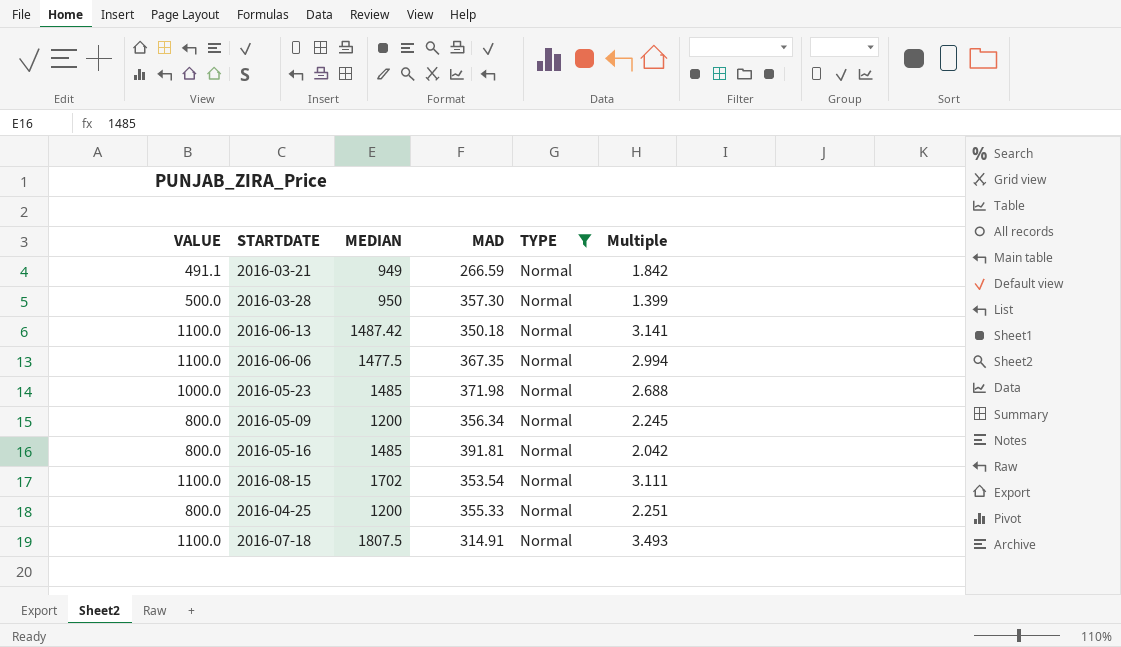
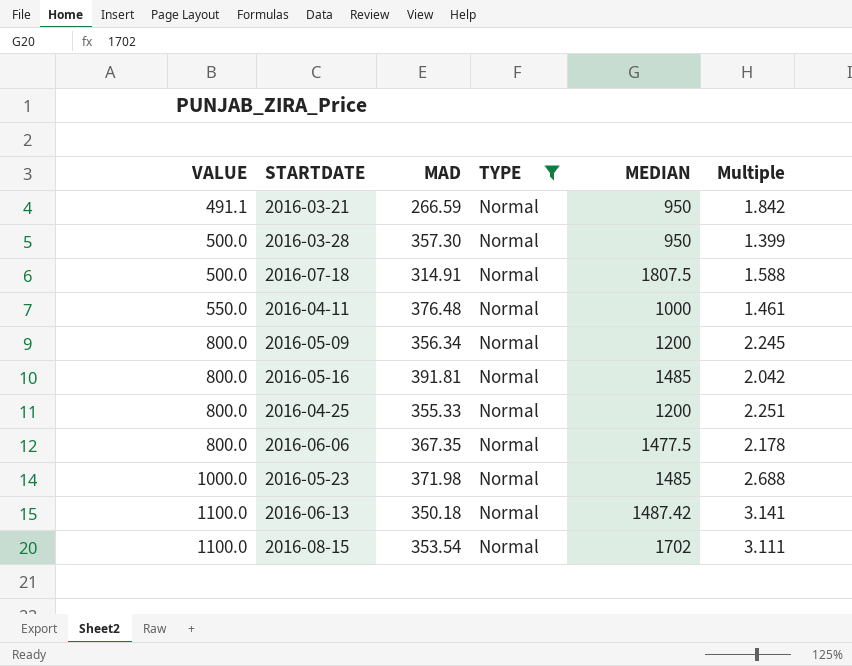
row order: none -> VALUE ascending
column MEDIAN | position: 3 -> 5
2016-03-21 | MEDIAN: 949 -> 950
2016-07-18 | VALUE: 1100.0 -> 500.0
2016-07-18 | Multiple: 3.493 -> 1.588
row 2016-04-11: none -> 550.0 | 376.48 | Normal | 1000 | 1.461
2016-06-06 | VALUE: 1100.0 -> 800.0
2016-06-06 | Multiple: 2.994 -> 2.178

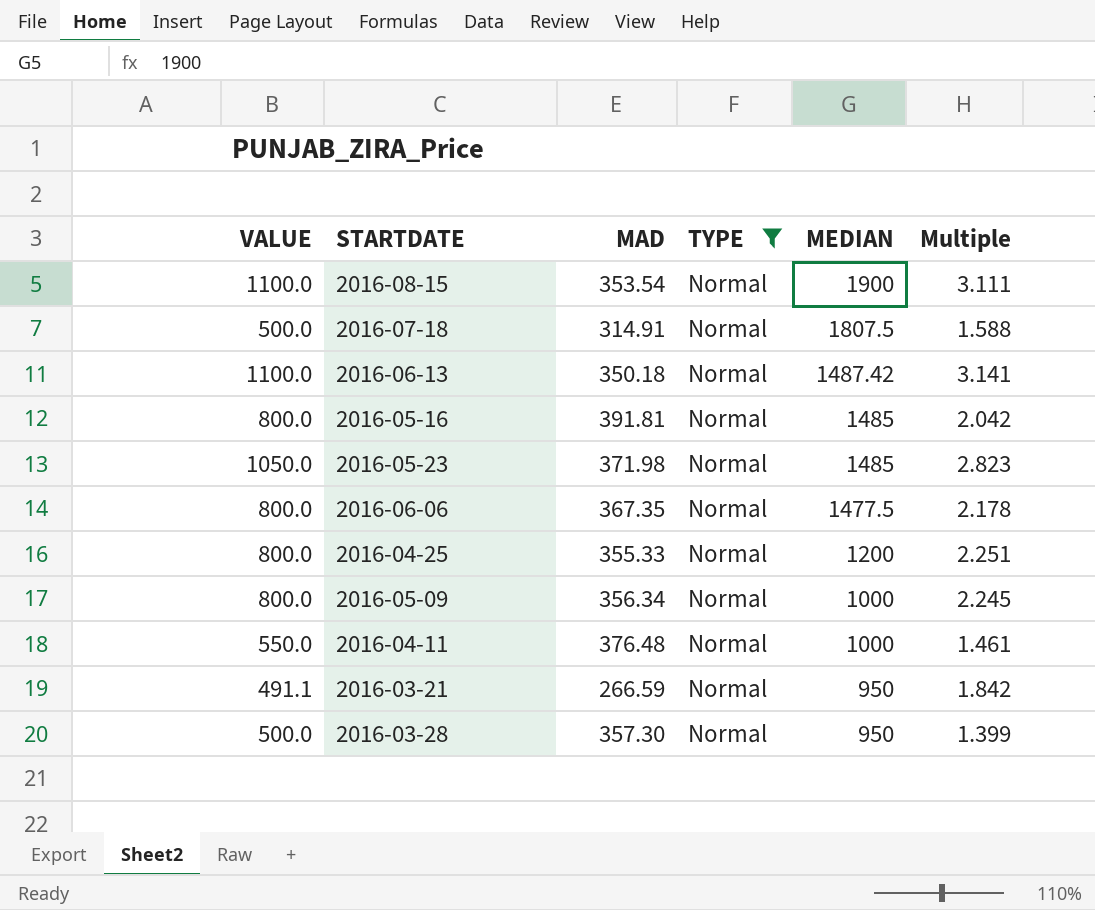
row order: VALUE ascending -> MEDIAN descending
2016-08-15 | MEDIAN: 1702 -> 1900
2016-05-23 | VALUE: 1000.0 -> 1050.0
2016-05-23 | Multiple: 2.688 -> 2.823
2016-05-09 | MEDIAN: 1200 -> 1000

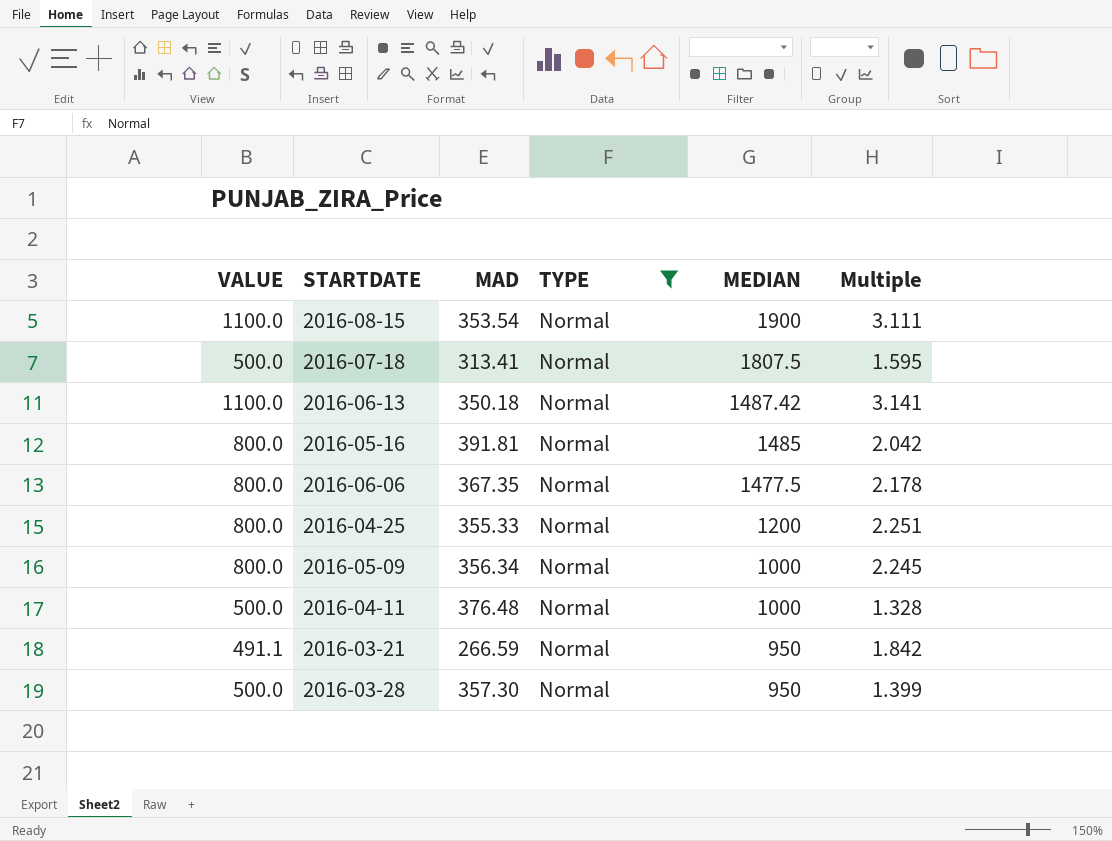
row 2016-05-23: 1050.0 | 371.98 | Normal | 1485 | 2.823 -> none
2016-07-18 | MAD: 314.91 -> 313.41
2016-07-18 | Multiple: 1.588 -> 1.595
2016-04-11 | VALUE: 550.0 -> 500.0
2016-04-11 | Multiple: 1.461 -> 1.328

